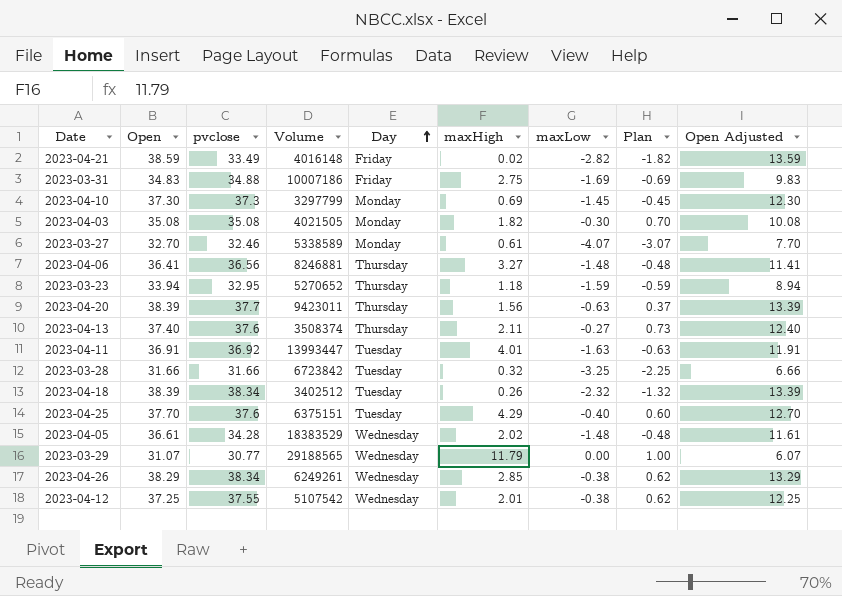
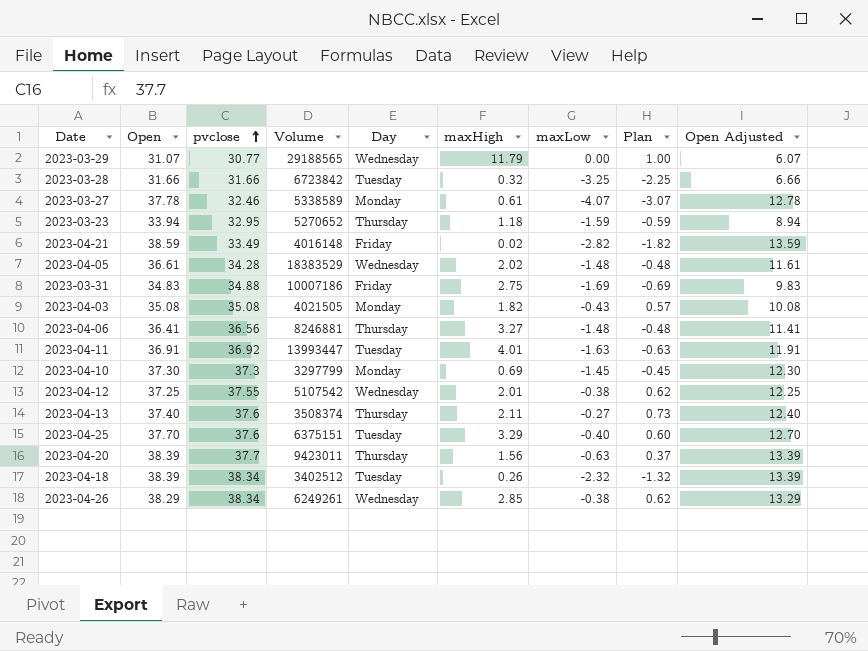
row order: Day ascending -> pvclose ascending
2023-03-27 | Open: 32.70 -> 37.78
2023-03-27 | Open Adjusted: 7.70 -> 12.78
2023-04-03 | maxLow: -0.30 -> -0.43
2023-04-03 | Plan: 0.70 -> 0.57
2023-04-25 | maxHigh: 4.29 -> 3.29

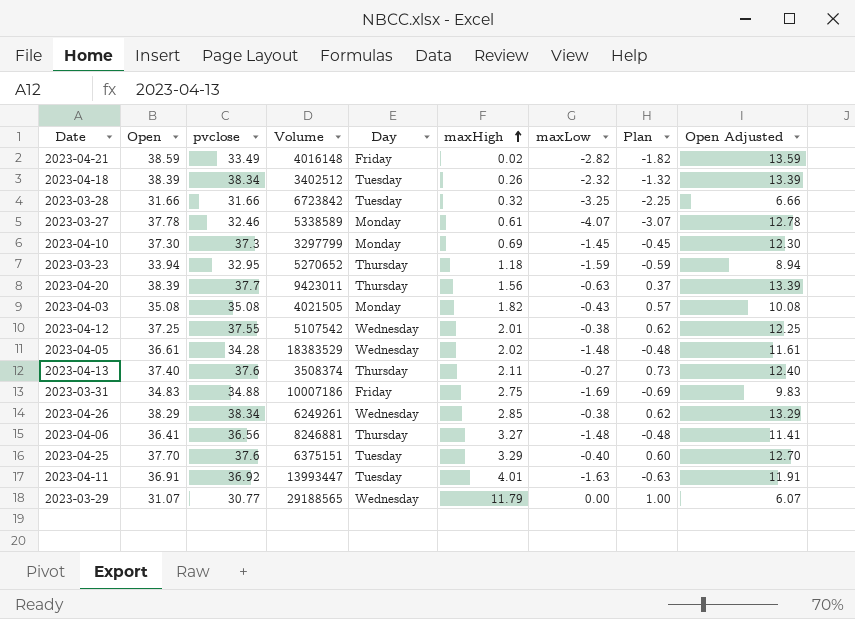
row order: pvclose ascending -> maxHigh ascending

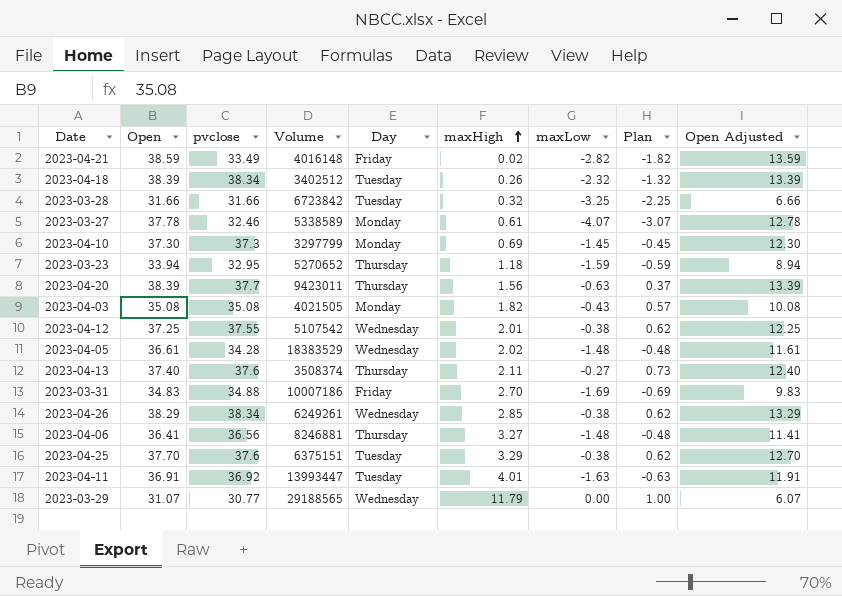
2023-03-31 | maxHigh: 2.75 -> 2.70
2023-04-25 | maxLow: -0.40 -> -0.38
2023-04-25 | Plan: 0.60 -> 0.62

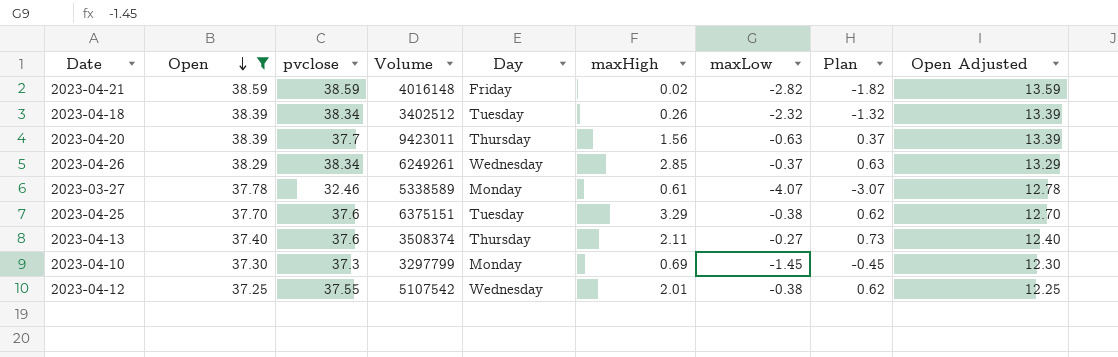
filter: none -> Open >= 37.25
row order: maxHigh ascending -> Open descending
2023-04-21 | pvclose: 33.49 -> 38.59
2023-04-26 | maxLow: -0.38 -> -0.37
2023-04-26 | Plan: 0.62 -> 0.63

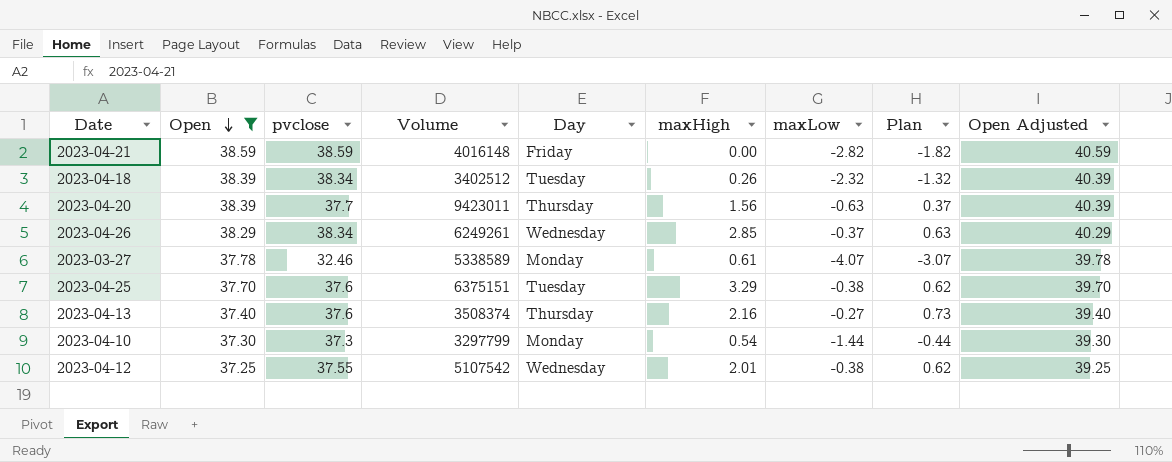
column Open Adjusted | formula: [Open] - 25 -> [Open] + 2
2023-04-21 | maxHigh: 0.02 -> 0.00
2023-04-13 | maxHigh: 2.11 -> 2.16
2023-04-10 | maxHigh: 0.69 -> 0.54
2023-04-10 | maxLow: -1.45 -> -1.44
2023-04-10 | Plan: -0.45 -> -0.44

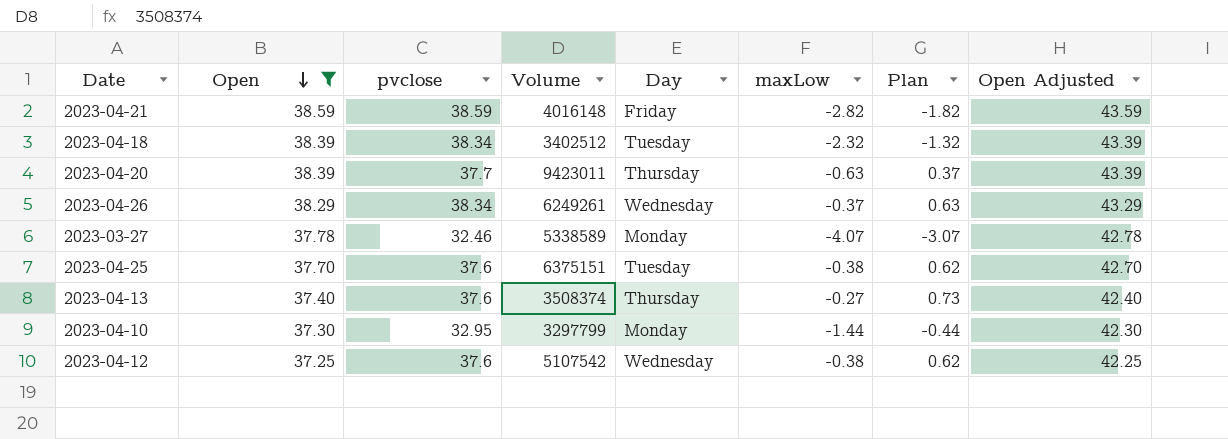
column maxHigh | position: 6 -> none
column Open Adjusted | formula: [Open] + 2 -> [Open] + 5
2023-04-10 | pvclose: 37.3 -> 32.95
2023-04-12 | pvclose: 37.55 -> 37.6

